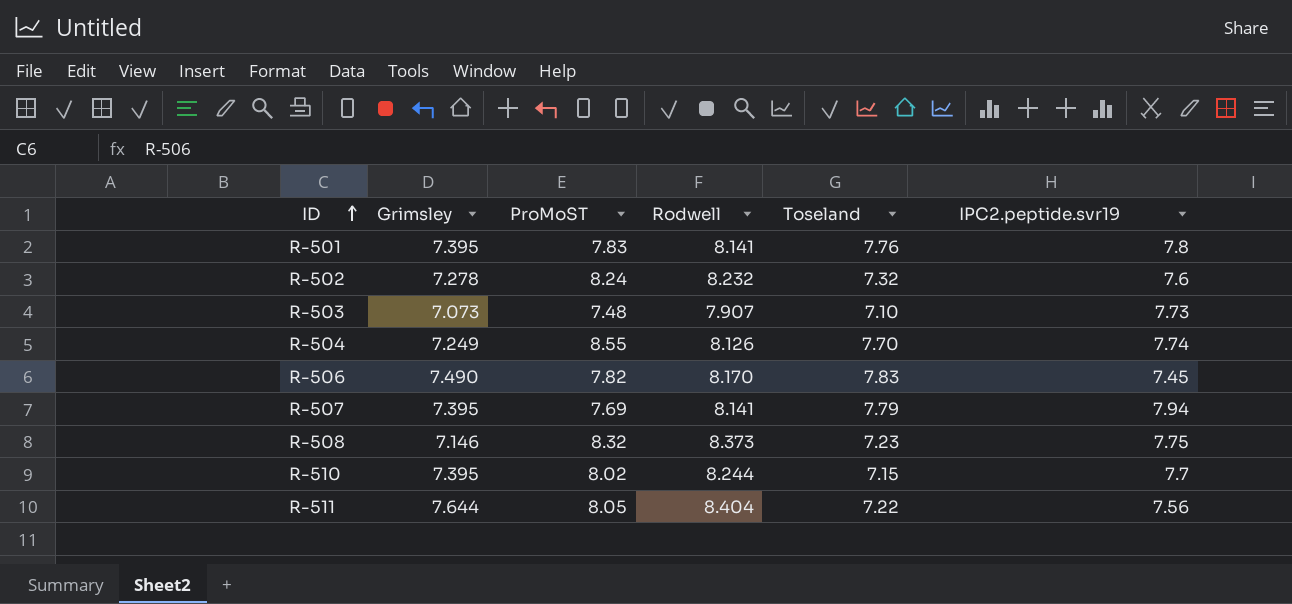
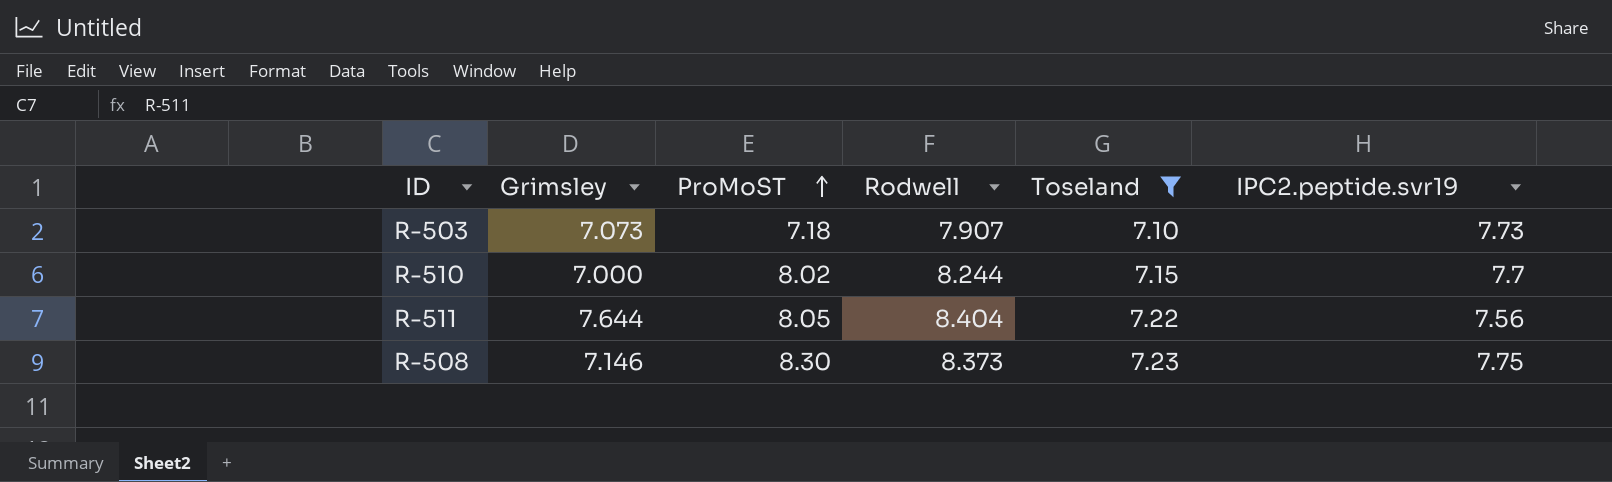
filter: none -> Toseland <= 7.23
row order: ID ascending -> ProMoST ascending
R-503 | ProMoST: 7.48 -> 7.18
R-510 | Grimsley: 7.395 -> 7.000
R-508 | ProMoST: 8.32 -> 8.30

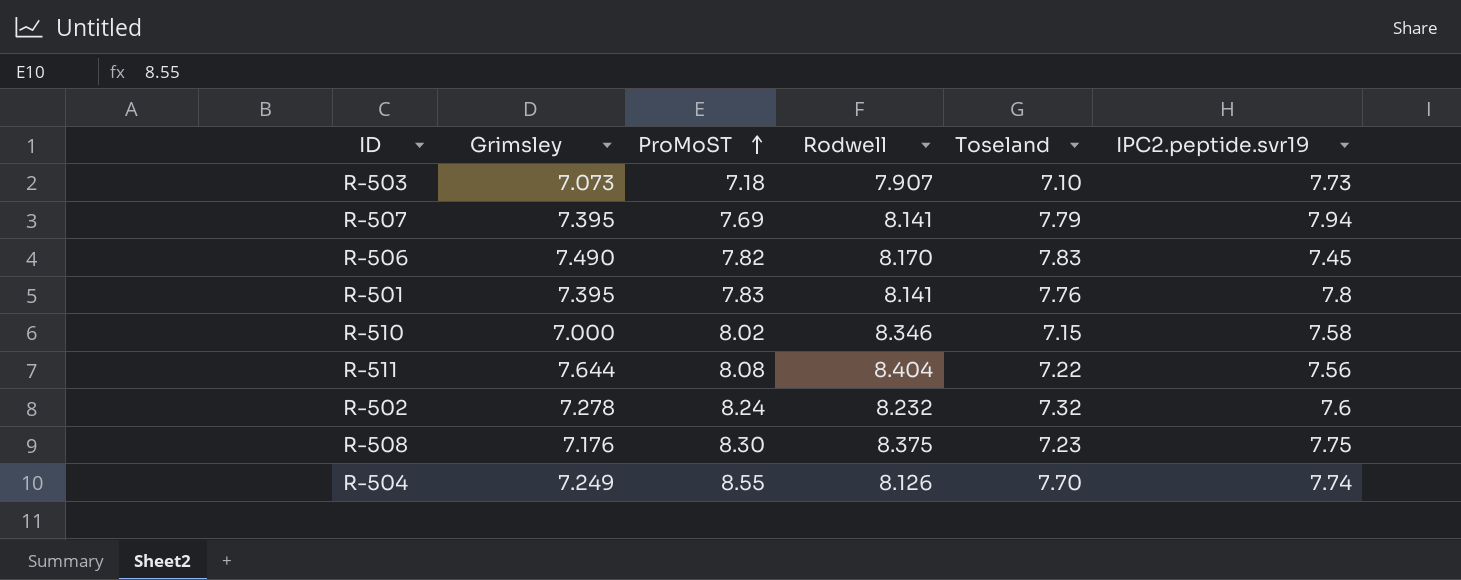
filter: Toseland <= 7.23 -> none
R-510 | Rodwell: 8.244 -> 8.346
R-510 | IPC2.peptide.svr19: 7.7 -> 7.58
R-511 | ProMoST: 8.05 -> 8.08
R-508 | Grimsley: 7.146 -> 7.176
R-508 | Rodwell: 8.373 -> 8.375

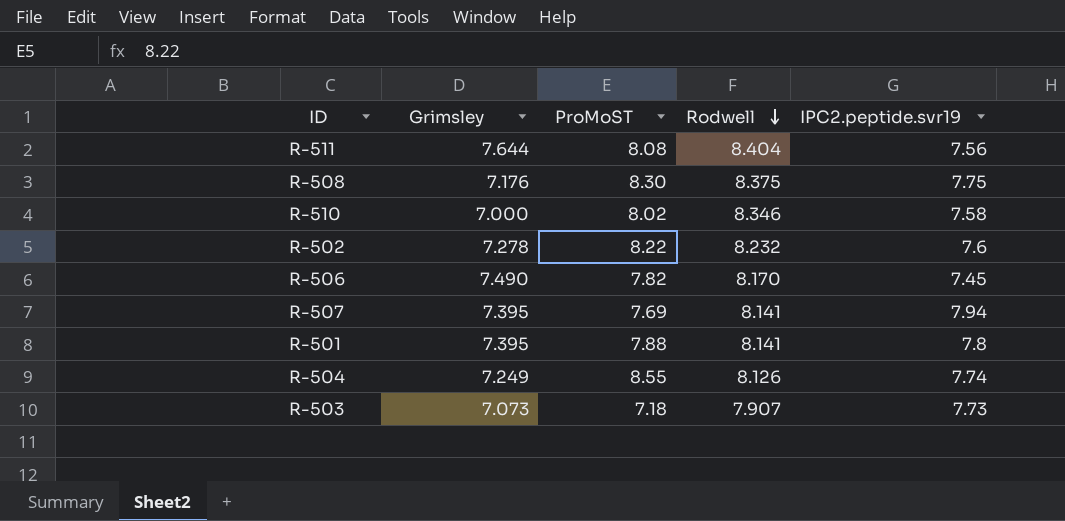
row order: ProMoST ascending -> Rodwell descending
column Toseland | position: 5 -> none
R-502 | ProMoST: 8.24 -> 8.22
R-501 | ProMoST: 7.83 -> 7.88

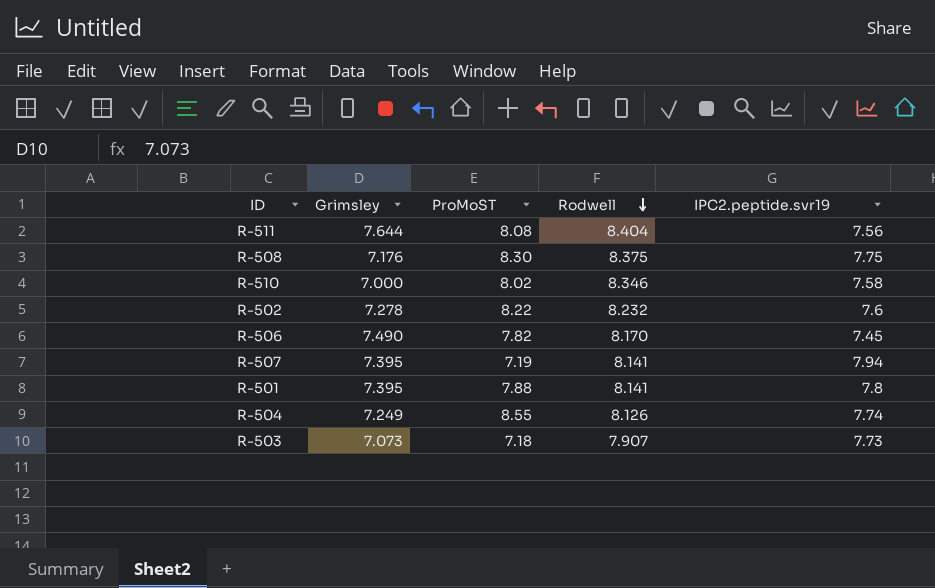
R-507 | ProMoST: 7.69 -> 7.19

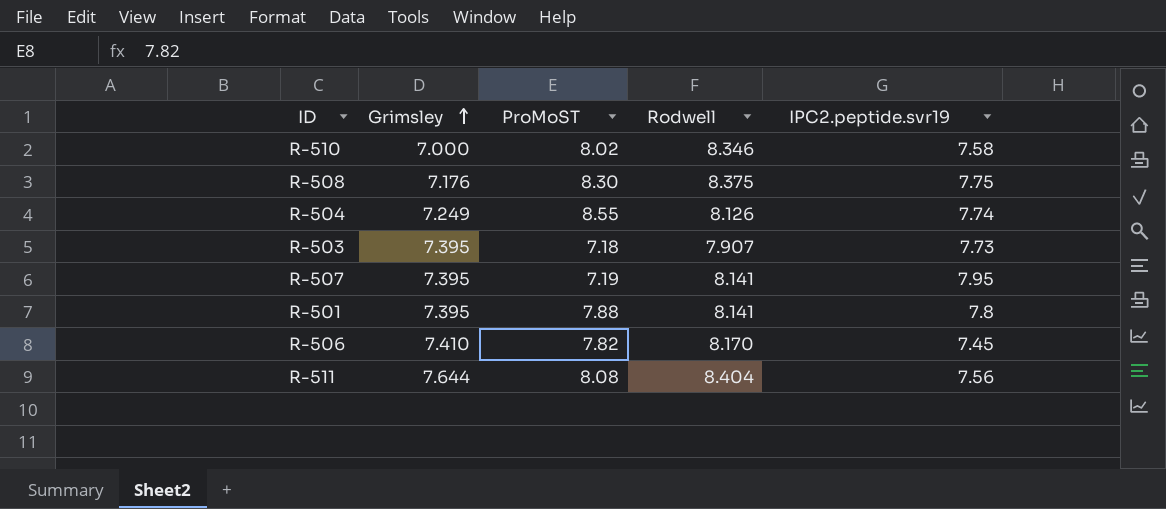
row order: Rodwell descending -> Grimsley ascending
row R-502: 7.278 | 8.22 | 8.232 | 7.6 -> none
R-503 | Grimsley: 7.073 -> 7.395
R-507 | IPC2.peptide.svr19: 7.94 -> 7.95
R-506 | Grimsley: 7.490 -> 7.410

